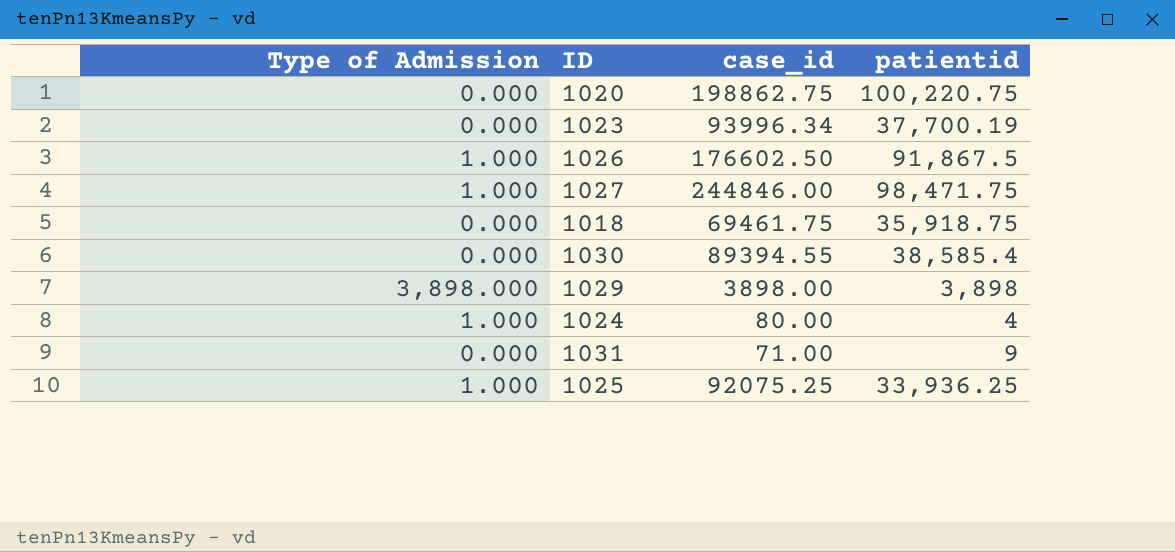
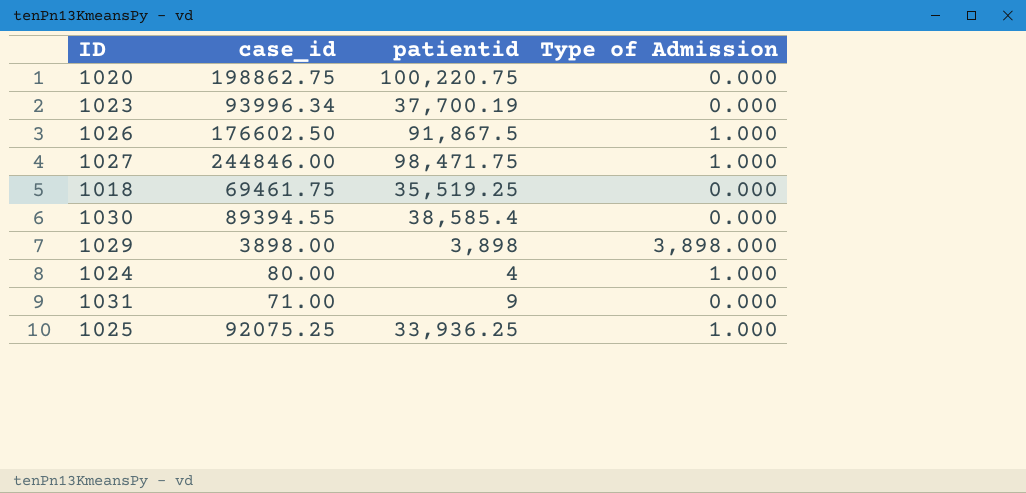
column Type of Admission | position: 1 -> 4
1018 | patientid: 35,918.75 -> 35,519.25

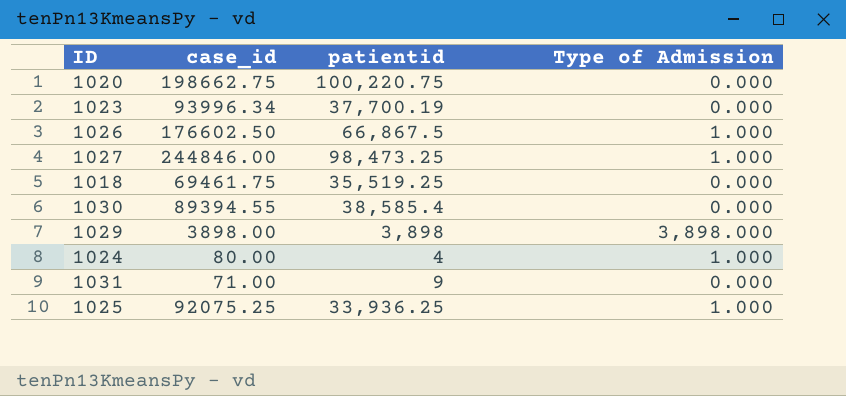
1020 | case_id: 198862.75 -> 198662.75
1026 | patientid: 91,867.5 -> 66,867.5
1027 | patientid: 98,471.75 -> 98,473.25

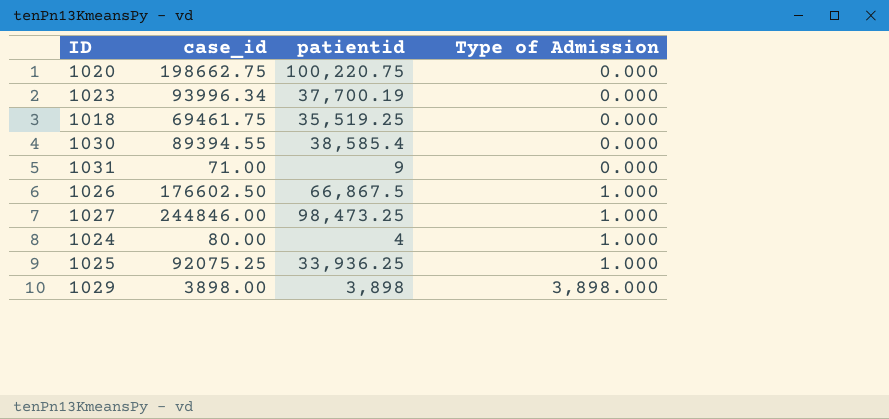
row order: none -> Type of Admission ascending

